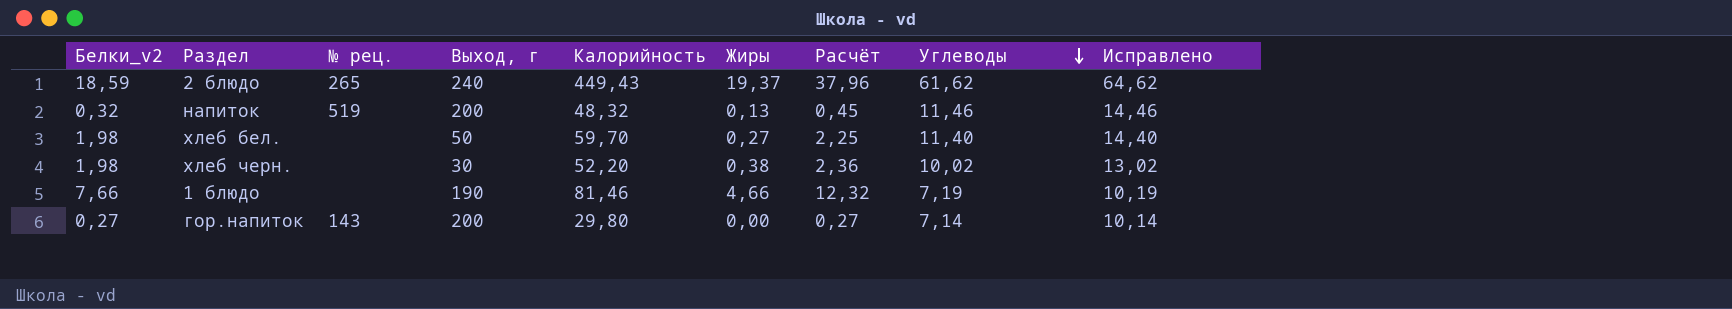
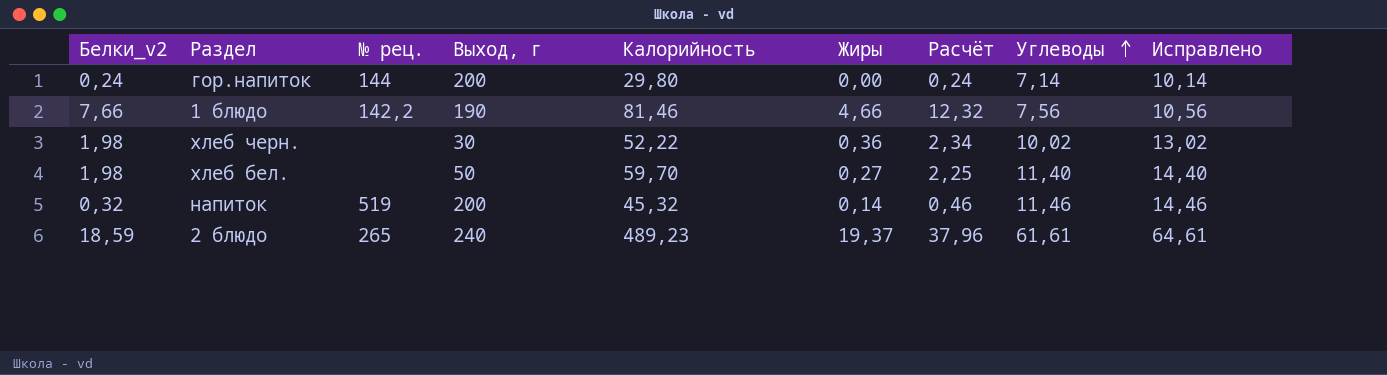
row order: Углеводы descending -> Углеводы ascending
гор.напиток | Белки_v2: 0,27 -> 0,24
гор.напиток | № рец.: 143 -> 144
гор.напиток | Расчёт: 0,27 -> 0,24
1 блюдо | № рец.: none -> 142,2
1 блюдо | Углеводы: 7,19 -> 7,56
1 блюдо | Исправлено: 10,19 -> 10,56
хлеб черн. | Калорийность: 52,20 -> 52,22
хлеб черн. | Жиры: 0,38 -> 0,36
хлеб черн. | Расчёт: 2,36 -> 2,34
напиток | Калорийность: 48,32 -> 45,32
напиток | Жиры: 0,13 -> 0,14
напиток | Расчёт: 0,45 -> 0,46
2 блюдо | Калорийность: 449,43 -> 489,23
2 блюдо | Углеводы: 61,62 -> 61,61
2 блюдо | Исправлено: 64,62 -> 64,61

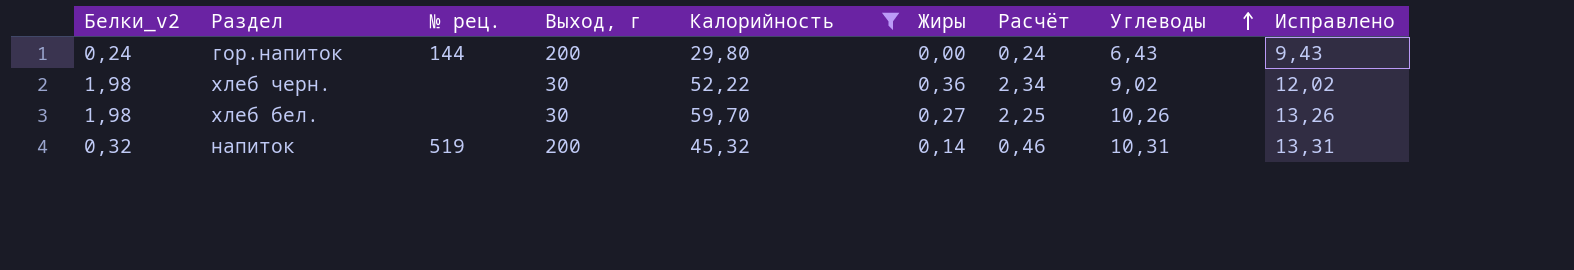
filter: none -> Калорийность <= 59,70
гор.напиток | Углеводы: 7,14 -> 6,43
гор.напиток | Исправлено: 10,14 -> 9,43
хлеб черн. | Углеводы: 10,02 -> 9,02
хлеб черн. | Исправлено: 13,02 -> 12,02
хлеб бел. | Выход, г: 50 -> 30
хлеб бел. | Углеводы: 11,40 -> 10,26
хлеб бел. | Исправлено: 14,40 -> 13,26
напиток | Углеводы: 11,46 -> 10,31
напиток | Исправлено: 14,46 -> 13,31

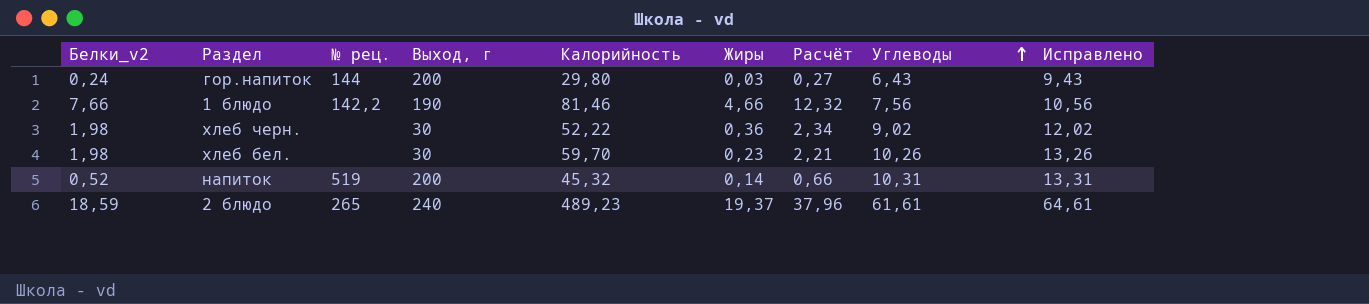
filter: Калорийность <= 59,70 -> none
гор.напиток | Жиры: 0,00 -> 0,03
гор.напиток | Расчёт: 0,24 -> 0,27
хлеб бел. | Жиры: 0,27 -> 0,23
хлеб бел. | Расчёт: 2,25 -> 2,21
напиток | Белки_v2: 0,32 -> 0,52
напиток | Расчёт: 0,46 -> 0,66

